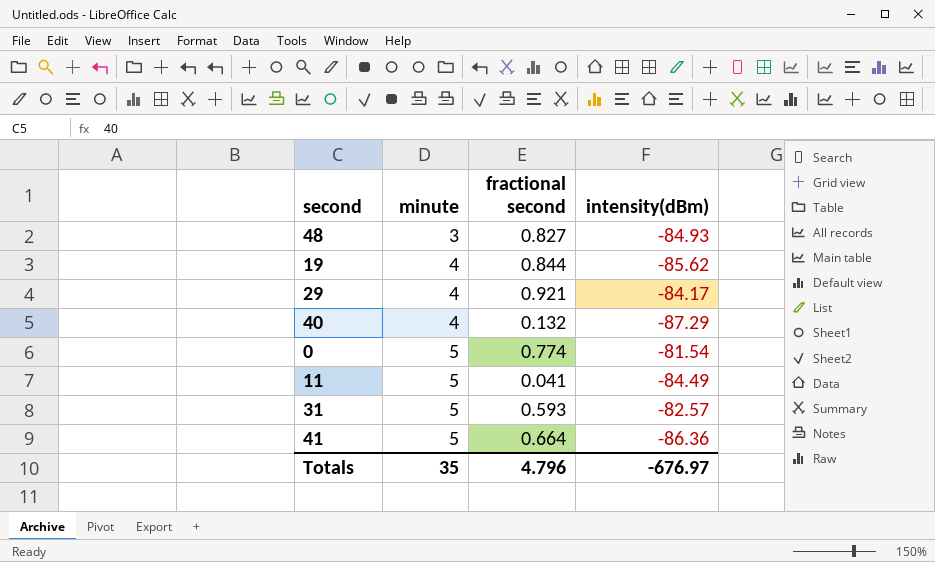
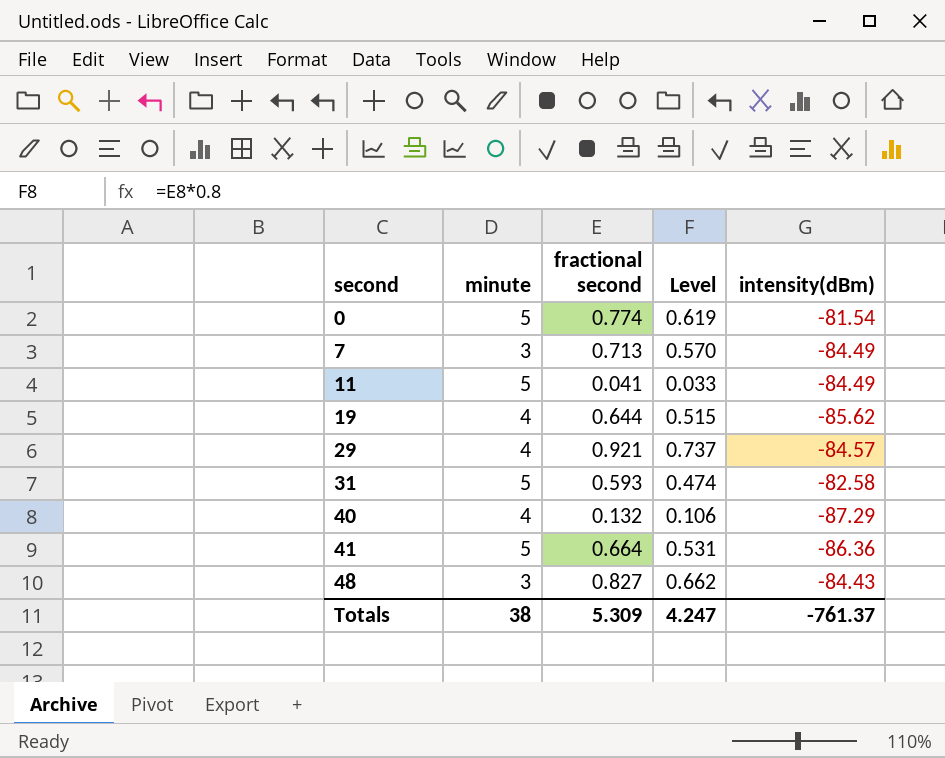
row order: minute ascending -> second ascending
column Level | formula: none -> [fractional second] * 0.8
row 7: none -> 3 | 0.713 | 0.570 | -84.49
19 | fractional second: 0.844 -> 0.644
29 | intensity(dBm): -84.17 -> -84.57
31 | intensity(dBm): -82.57 -> -82.58
48 | intensity(dBm): -84.93 -> -84.43
Totals | minute: 35 -> 38
Totals | fractional second: 4.796 -> 5.309
Totals | intensity(dBm): -676.97 -> -761.37

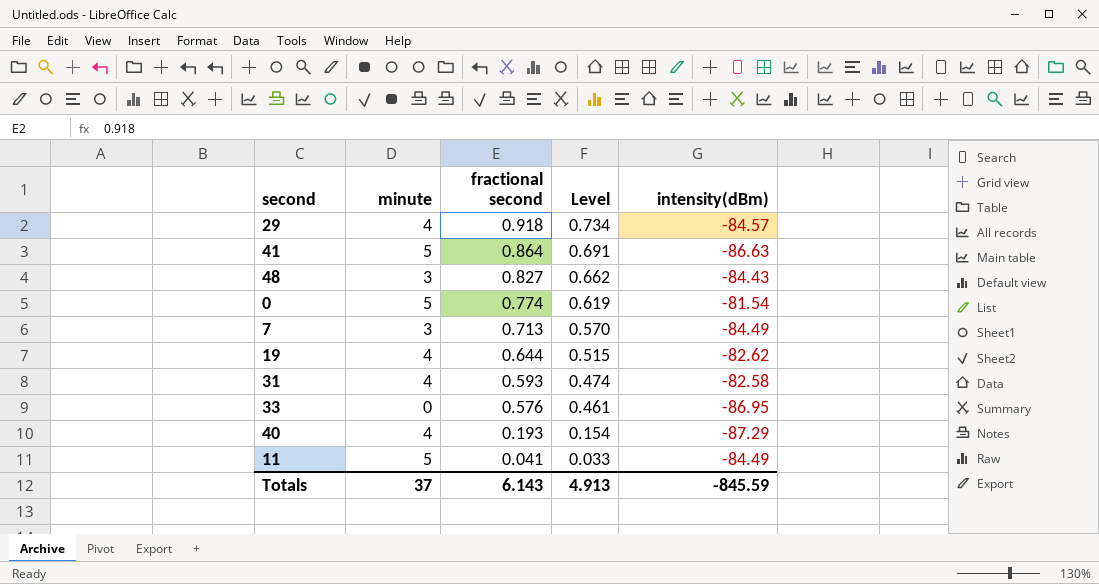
row order: second ascending -> fractional second descending
29 | fractional second: 0.921 -> 0.918
29 | Level: 0.737 -> 0.734
41 | fractional second: 0.664 -> 0.864
41 | Level: 0.531 -> 0.691
41 | intensity(dBm): -86.36 -> -86.63
19 | intensity(dBm): -85.62 -> -82.62
31 | minute: 5 -> 4
row 33: none -> 0 | 0.576 | 0.461 | -86.95
40 | fractional second: 0.132 -> 0.193
40 | Level: 0.106 -> 0.154
Totals | minute: 38 -> 37
Totals | fractional second: 5.309 -> 6.143
Totals | Level: 4.247 -> 4.913
Totals | intensity(dBm): -761.37 -> -845.59

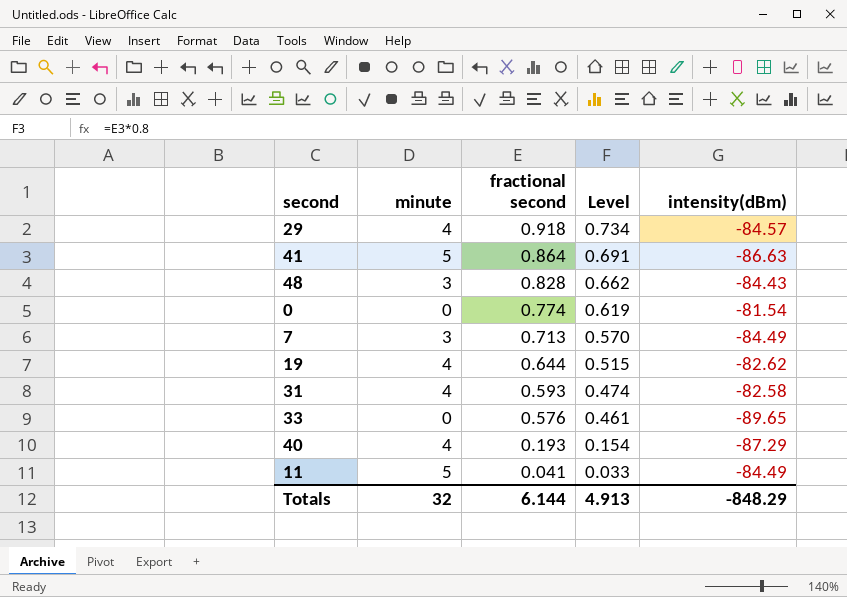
48 | fractional second: 0.827 -> 0.828
0 | minute: 5 -> 0
33 | intensity(dBm): -86.95 -> -89.65
Totals | minute: 37 -> 32
Totals | fractional second: 6.143 -> 6.144
Totals | intensity(dBm): -845.59 -> -848.29

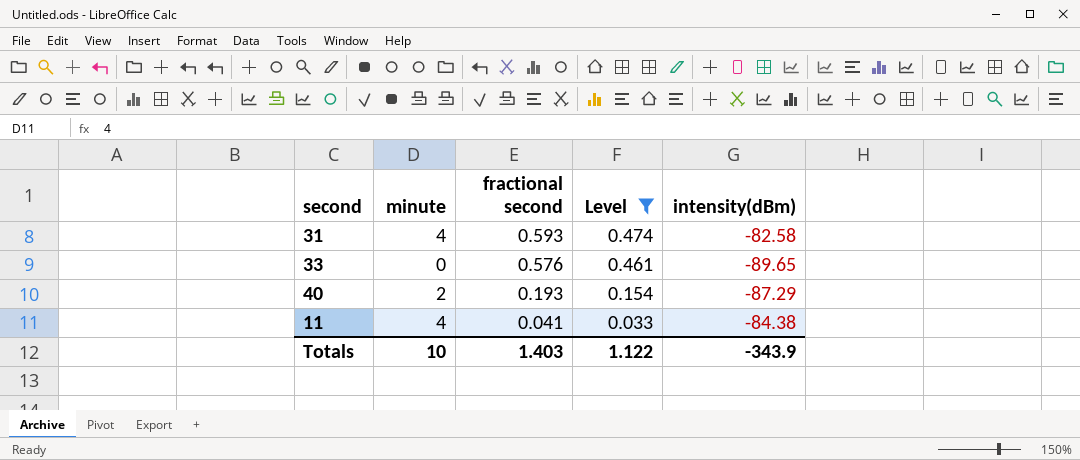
filter: none -> Level <= 0.474
40 | minute: 4 -> 2
11 | minute: 5 -> 4
11 | intensity(dBm): -84.49 -> -84.38
Totals | minute: 32 -> 10
Totals | fractional second: 6.144 -> 1.403
Totals | Level: 4.913 -> 1.122
Totals | intensity(dBm): -848.29 -> -343.9

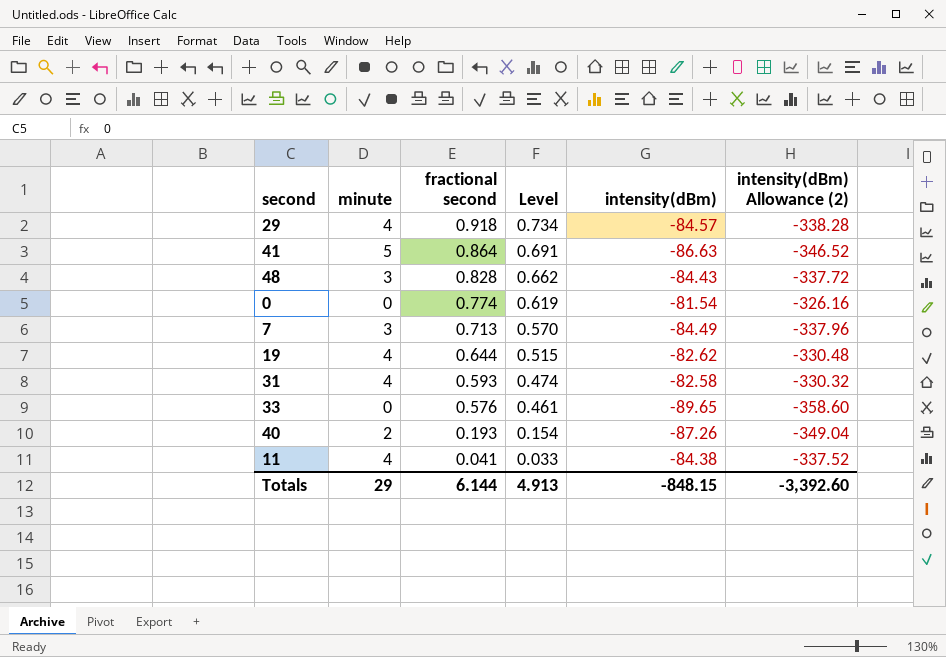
filter: Level <= 0.474 -> none
column intensity(dBm) Allowance (2) | formula: none -> [intensity(dBm)] * 4
40 | intensity(dBm): -87.29 -> -87.26
Totals | minute: 10 -> 29
Totals | fractional second: 1.403 -> 6.144
Totals | Level: 1.122 -> 4.913
Totals | intensity(dBm): -343.9 -> -848.15

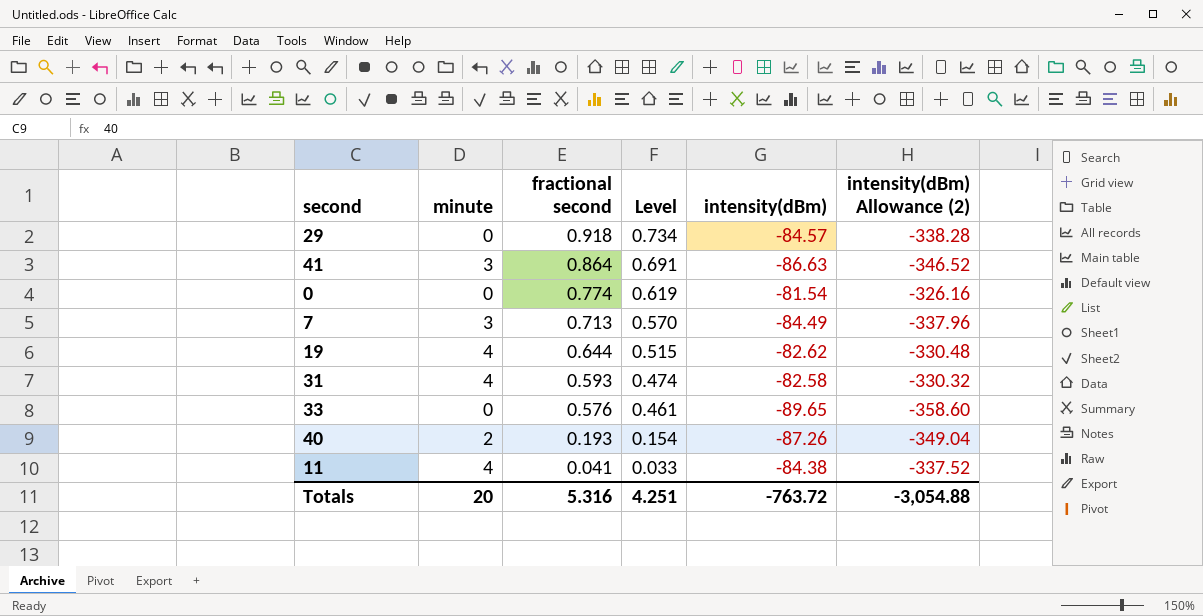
row 48: 3 | 0.828 | 0.662 | -84.43 | -337.72 -> none
29 | minute: 4 -> 0
41 | minute: 5 -> 3
Totals | minute: 29 -> 20
Totals | fractional second: 6.144 -> 5.316
Totals | Level: 4.913 -> 4.251
Totals | intensity(dBm): -848.15 -> -763.72
Totals | intensity(dBm) Allowance (2): -3,392.60 -> -3,054.88

